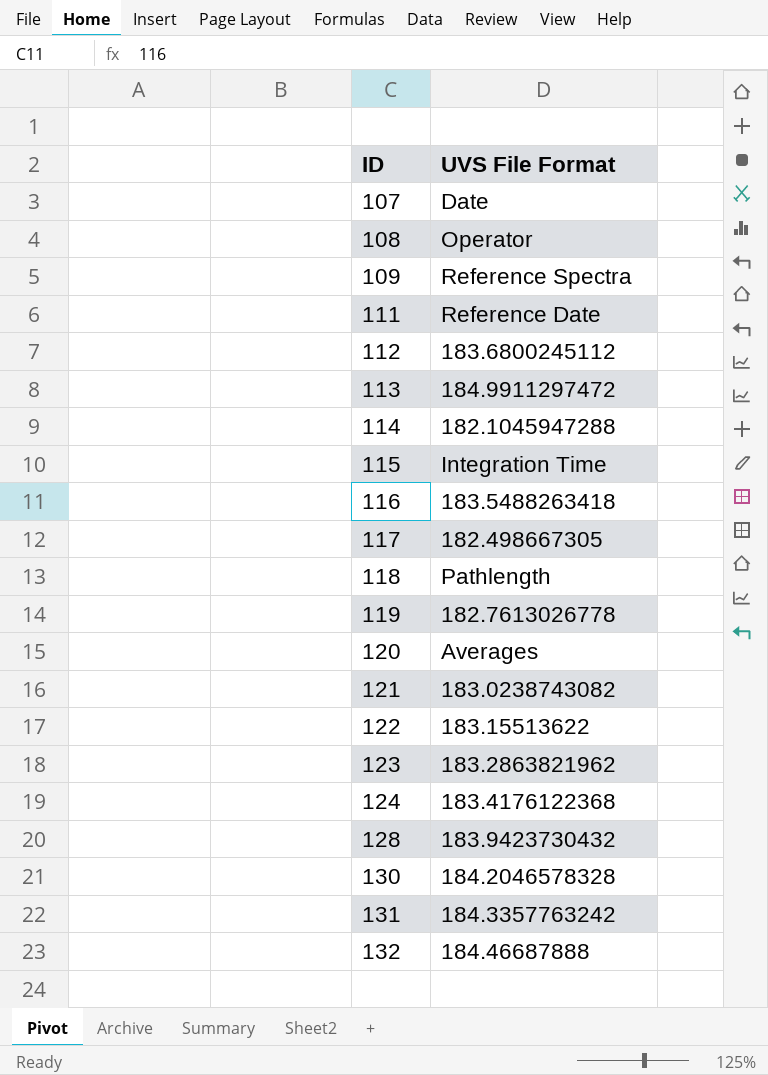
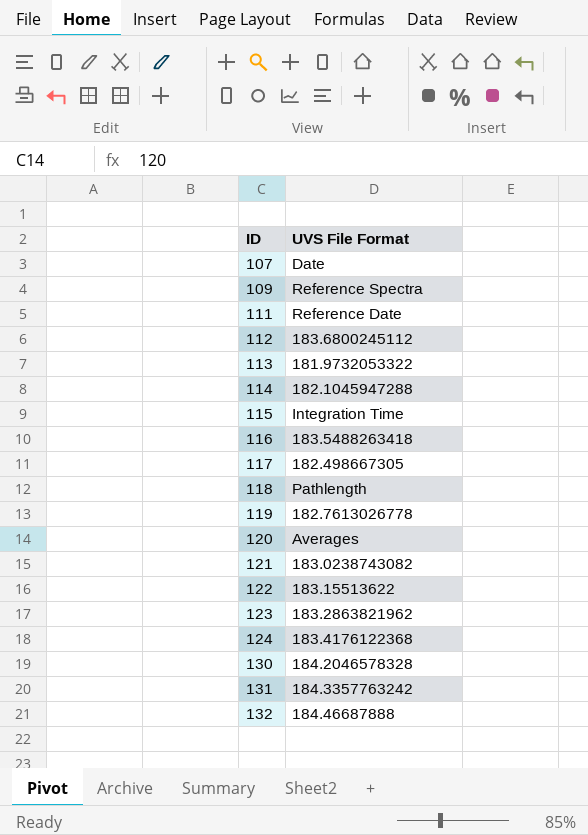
row 108: Operator -> none
row 128: 183.9423730432 -> none
113 | UVS File Format: 184.9911297472 -> 181.9732053322

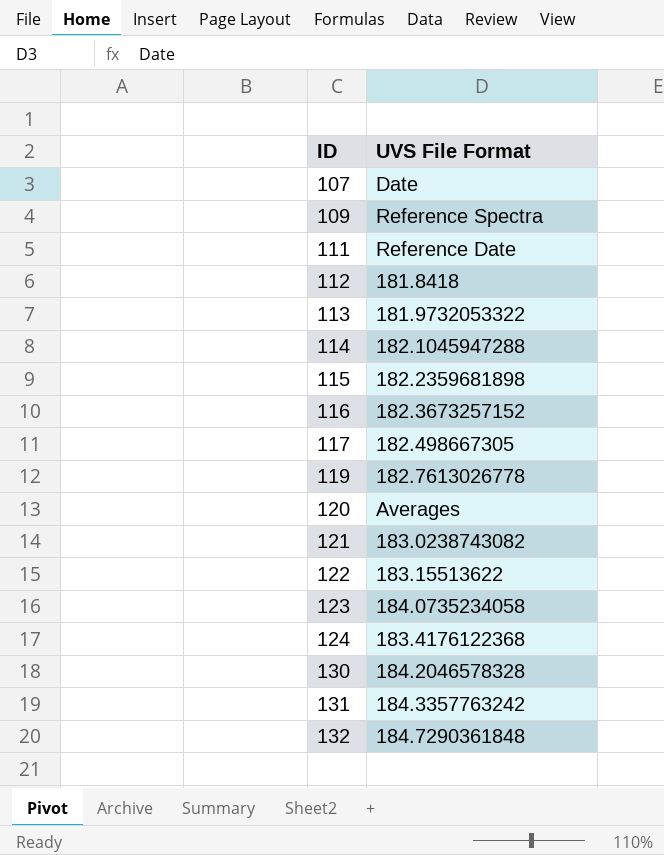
row 118: Pathlength -> none
112 | UVS File Format: 183.6800245112 -> 181.8418
115 | UVS File Format: Integration Time -> 182.2359681898
116 | UVS File Format: 183.5488263418 -> 182.3673257152
123 | UVS File Format: 183.2863821962 -> 184.0735234058
132 | UVS File Format: 184.46687888 -> 184.7290361848

